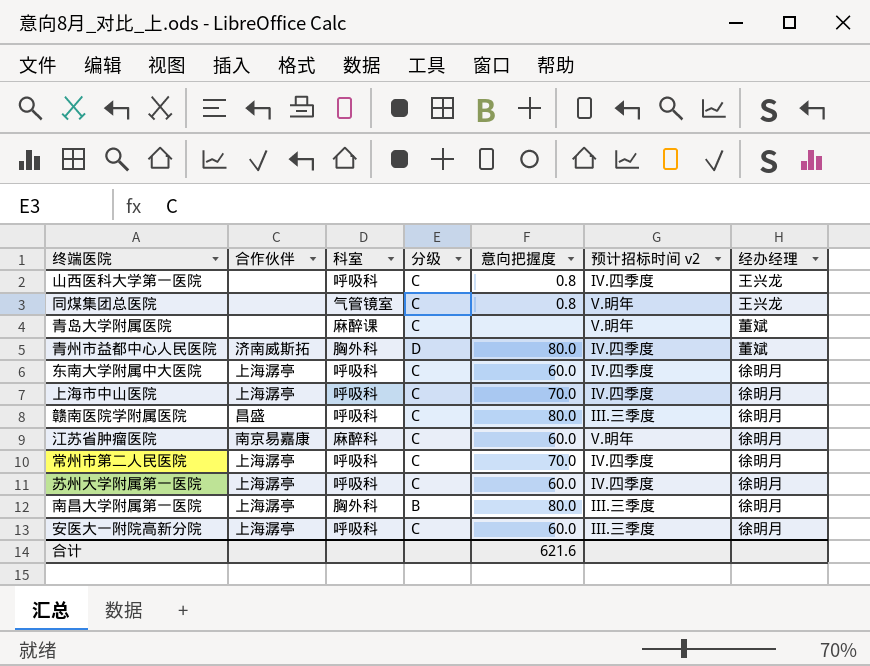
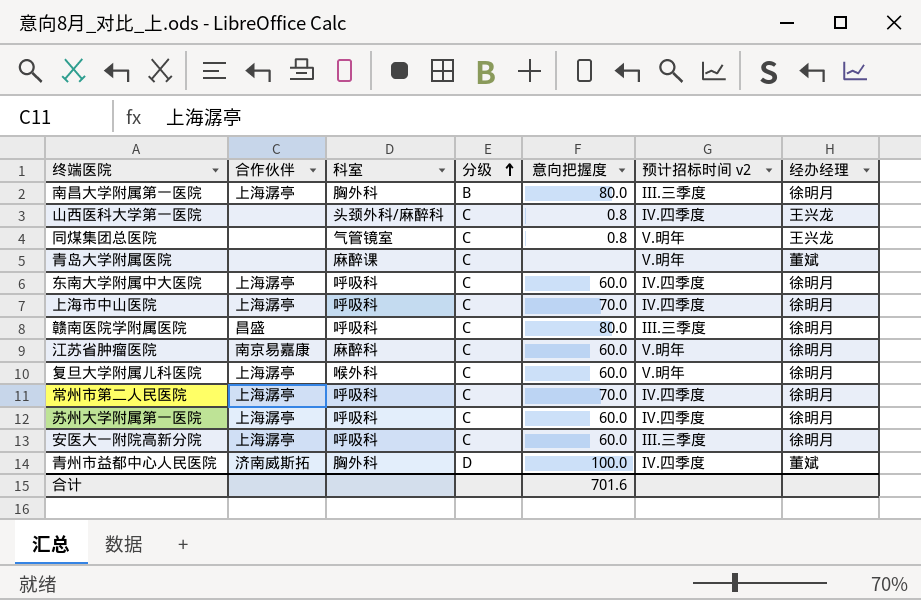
row order: none -> 分级 ascending
山西医科大学第一医院 | 科室: 呼吸科 -> 头颈外科/麻醉科
row 复旦大学附属儿科医院: none -> 上海潺亭 | 喉外科 | C | 60.0 | V.明年 | 徐明月
青州市益都中心人民医院 | 意向把握度: 80.0 -> 100.0
合计 | 意向把握度: 621.6 -> 701.6

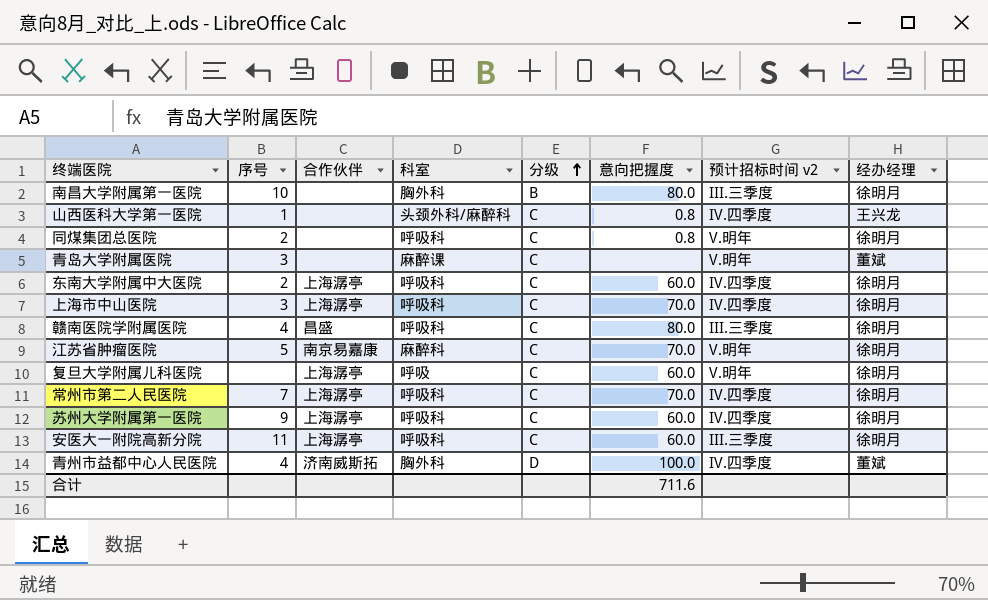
column 序号 | position: none -> 2
南昌大学附属第一医院 | 合作伙伴: 上海潺亭 -> none
同煤集团总医院 | 科室: 气管镜室 -> 呼吸科
同煤集团总医院 | 经办经理: 王兴龙 -> 徐明月
江苏省肿瘤医院 | 意向把握度: 60.0 -> 70.0
复旦大学附属儿科医院 | 科室: 喉外科 -> 呼吸
合计 | 意向把握度: 701.6 -> 711.6

